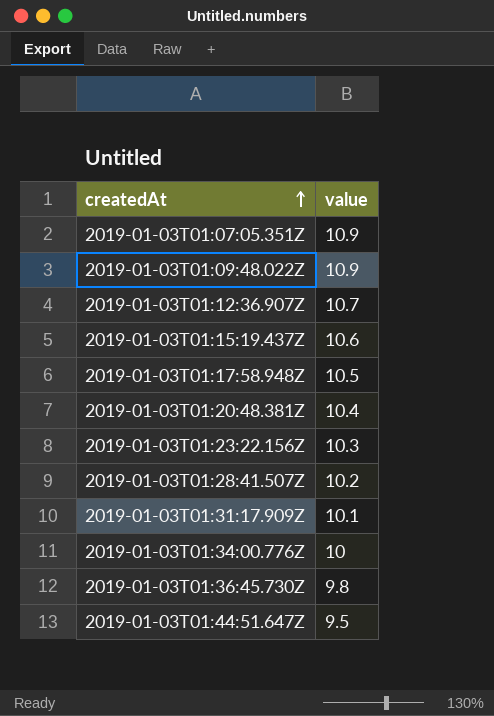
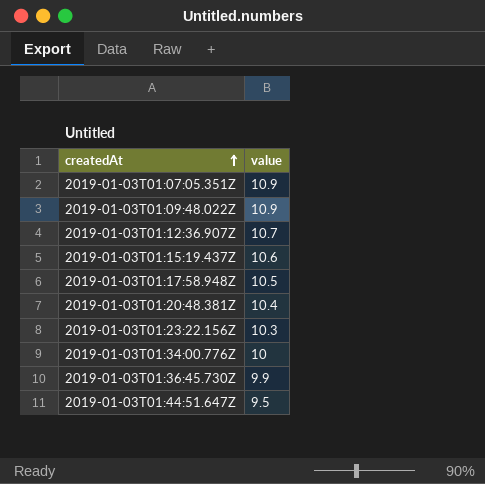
row 2019-01-03T01:28:41.507Z: 10.2 -> none
row 2019-01-03T01:31:17.909Z: 10.1 -> none
2019-01-03T01:36:45.730Z | value: 9.8 -> 9.9

